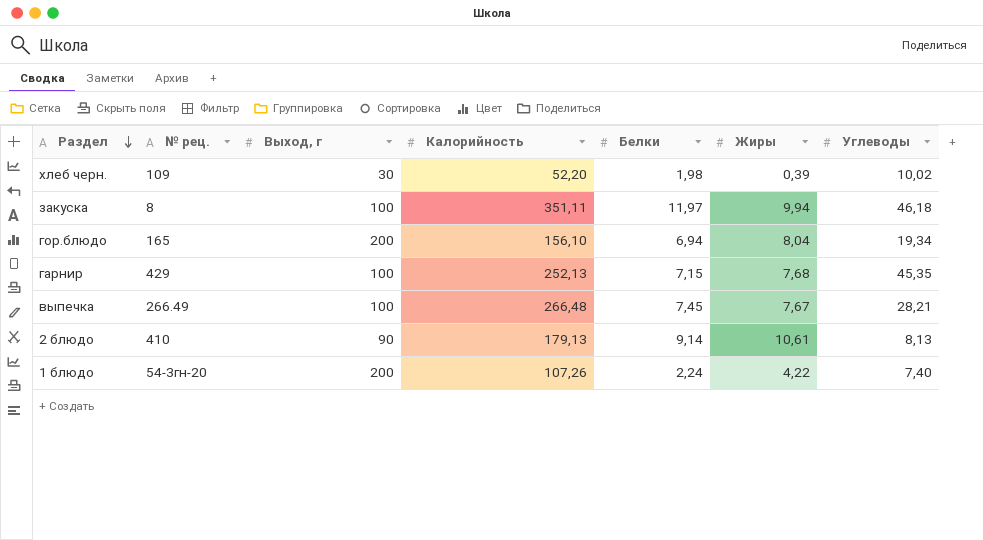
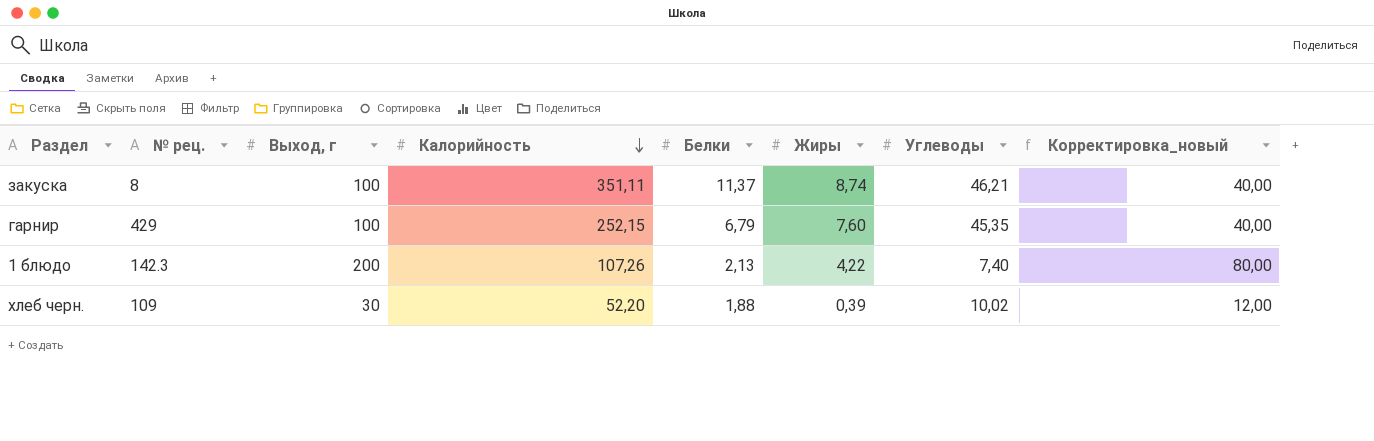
row order: Раздел descending -> Калорийность descending
column Корректировка_новый | formula: none -> [Выход, г] * 0,4
row гор.блюдо: 165 | 200 | 156,10 | 6,94 | 8,04 | 19,34 -> none
row выпечка: 266.49 | 100 | 266,48 | 7,45 | 7,67 | 28,21 -> none
row 2 блюдо: 410 | 90 | 179,13 | 9,14 | 10,61 | 8,13 -> none
закуска | Белки: 11,97 -> 11,37
закуска | Жиры: 9,94 -> 8,74
закуска | Углеводы: 46,18 -> 46,21
гарнир | Калорийность: 252,13 -> 252,15
гарнир | Белки: 7,15 -> 6,79
гарнир | Жиры: 7,68 -> 7,60
1 блюдо | № рец.: 54-3гн-20 -> 142.3
1 блюдо | Белки: 2,24 -> 2,13
хлеб черн. | Белки: 1,98 -> 1,88

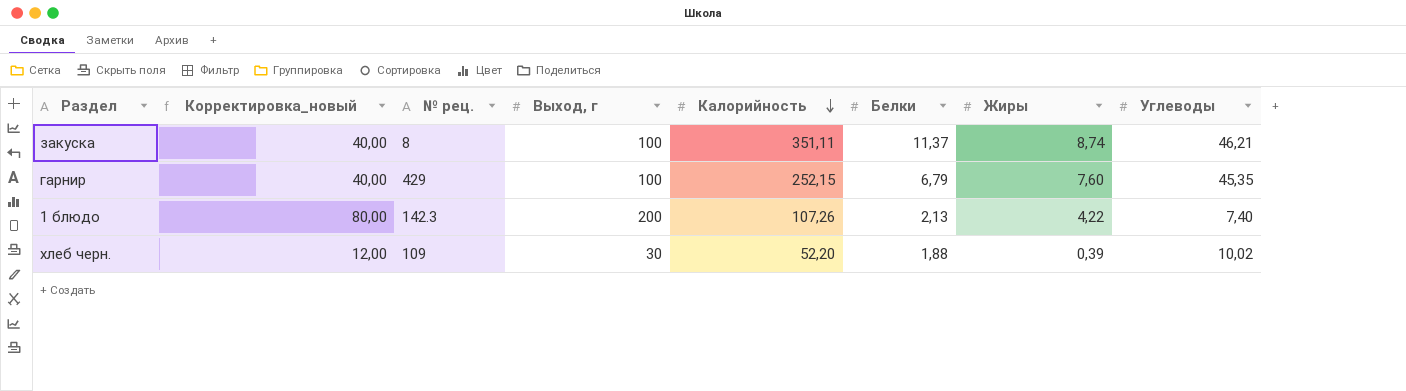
column Корректировка_новый | position: 8 -> 2

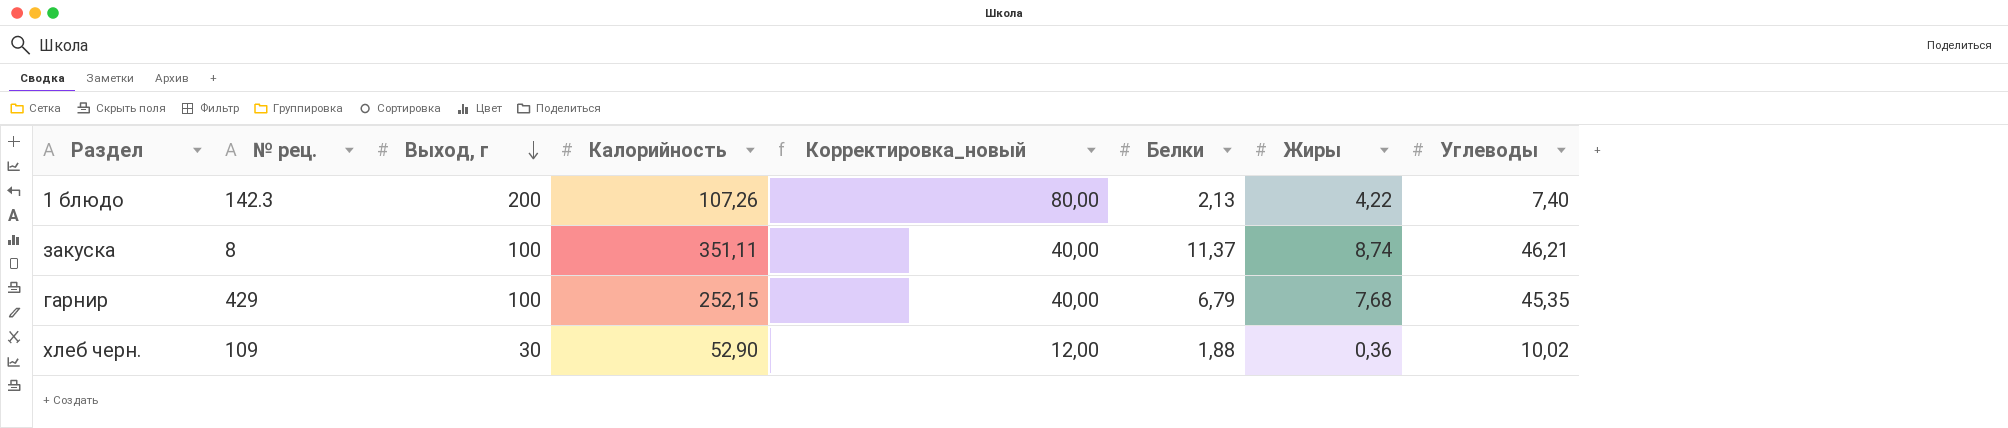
row order: Калорийность descending -> Выход, г descending
column Корректировка_новый | position: 2 -> 5
гарнир | Жиры: 7,60 -> 7,68
хлеб черн. | Калорийность: 52,20 -> 52,90
хлеб черн. | Жиры: 0,39 -> 0,36

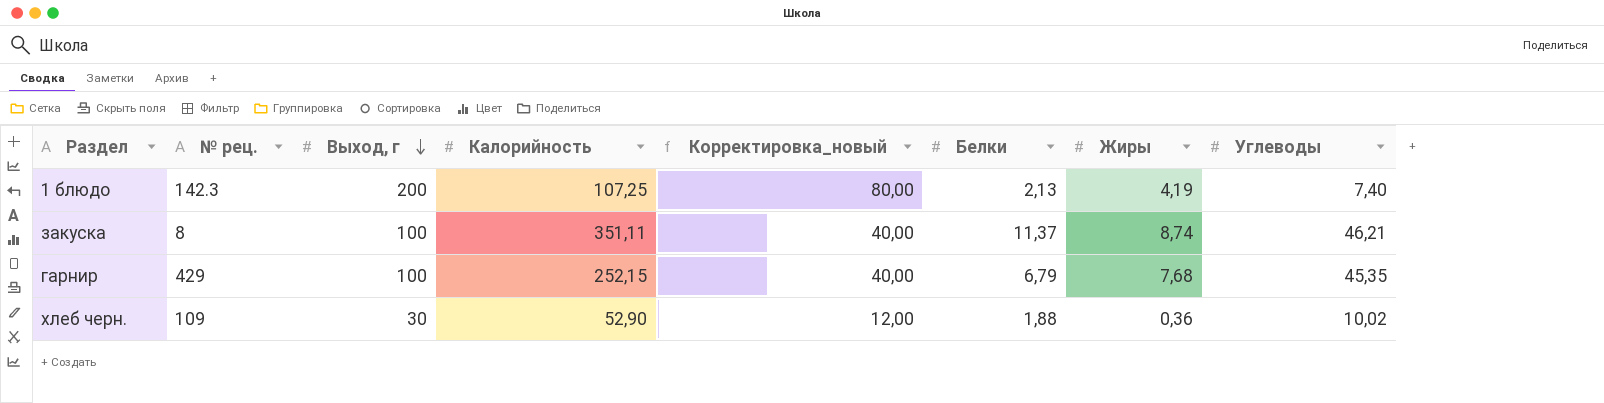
1 блюдо | Калорийность: 107,26 -> 107,25
1 блюдо | Жиры: 4,22 -> 4,19

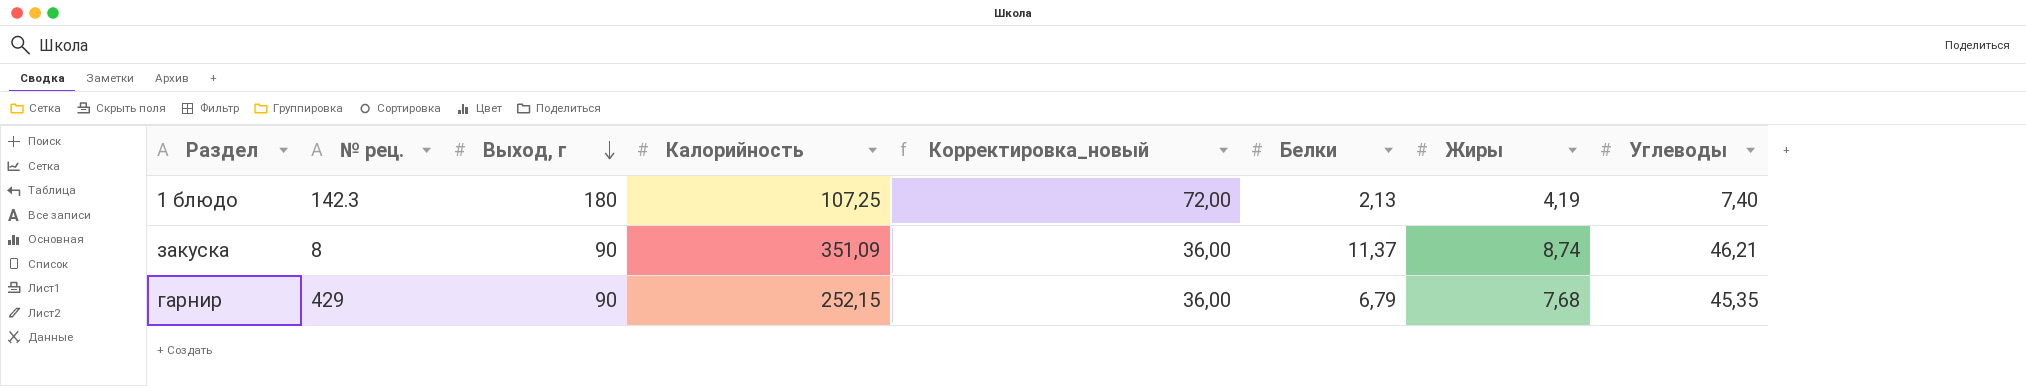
row хлеб черн.: 109 | 30 | 52,90 | 12,00 | 1,88 | 0,36 | 10,02 -> none
1 блюдо | Выход, г: 200 -> 180
1 блюдо | Корректировка_новый: 80,00 -> 72,00
закуска | Выход, г: 100 -> 90
закуска | Калорийность: 351,11 -> 351,09
закуска | Корректировка_новый: 40,00 -> 36,00
гарнир | Выход, г: 100 -> 90
гарнир | Корректировка_новый: 40,00 -> 36,00

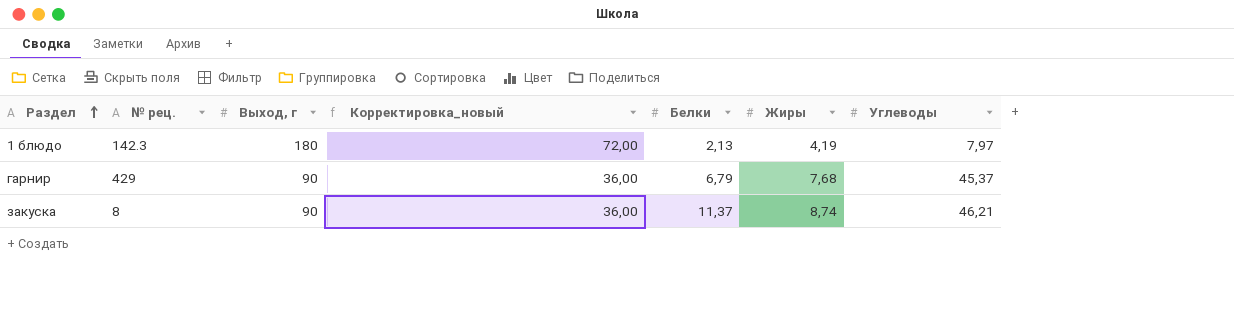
row order: Выход, г descending -> Раздел ascending
column Калорийность | position: 4 -> none
1 блюдо | Углеводы: 7,40 -> 7,97
гарнир | Углеводы: 45,35 -> 45,37

